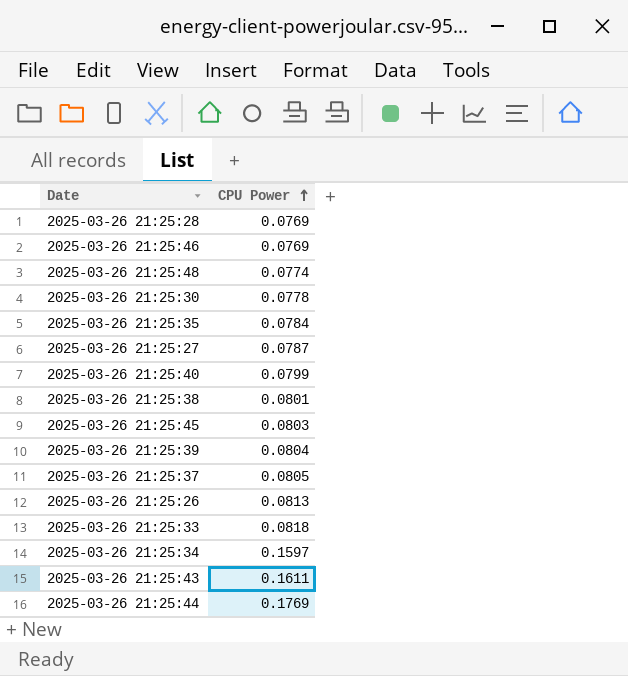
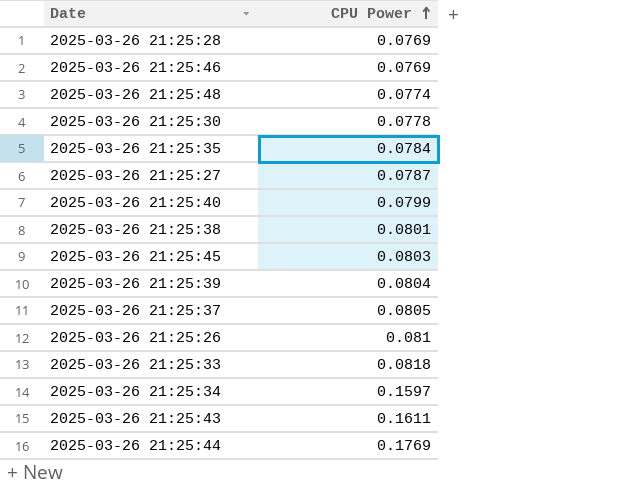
2025-03-26 21:25:26 | CPU Power: 0.0813 -> 0.081

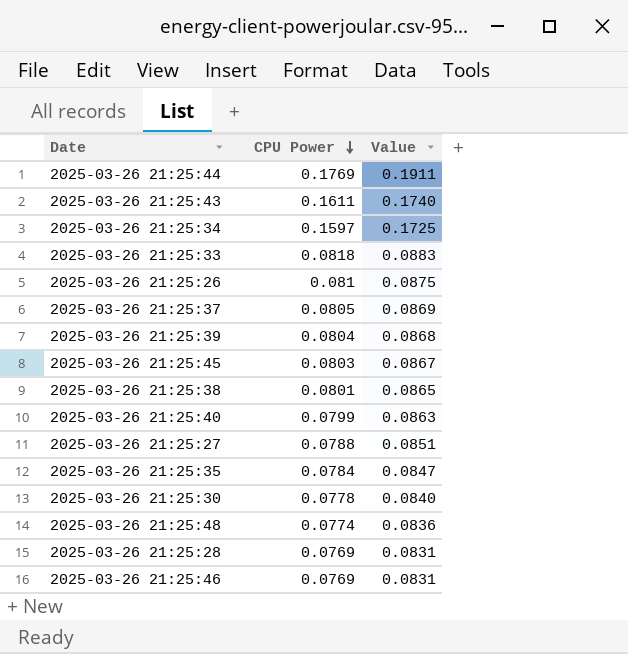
row order: CPU Power ascending -> CPU Power descending
column Value | formula: none -> [CPU Power] * 1.08
2025-03-26 21:25:27 | CPU Power: 0.0787 -> 0.0788

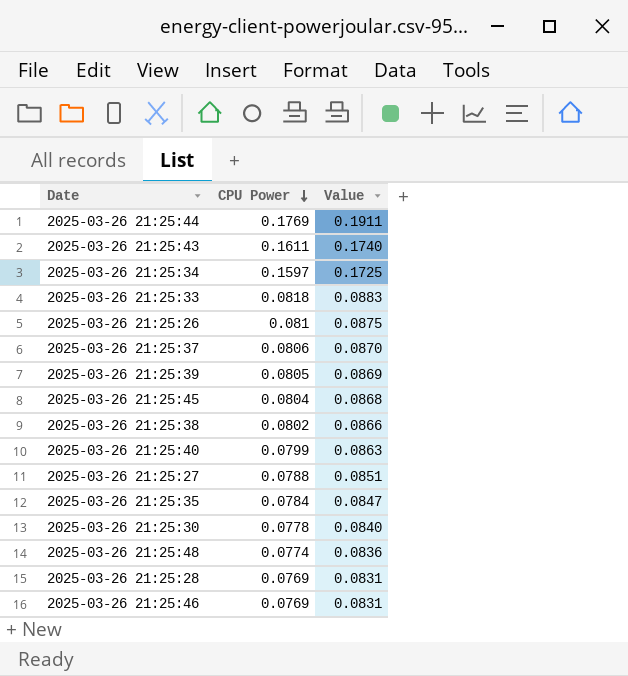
2025-03-26 21:25:37 | CPU Power: 0.0805 -> 0.0806
2025-03-26 21:25:37 | Value: 0.0869 -> 0.0870
2025-03-26 21:25:39 | CPU Power: 0.0804 -> 0.0805
2025-03-26 21:25:39 | Value: 0.0868 -> 0.0869
2025-03-26 21:25:45 | CPU Power: 0.0803 -> 0.0804
2025-03-26 21:25:45 | Value: 0.0867 -> 0.0868
2025-03-26 21:25:38 | CPU Power: 0.0801 -> 0.0802
2025-03-26 21:25:38 | Value: 0.0865 -> 0.0866

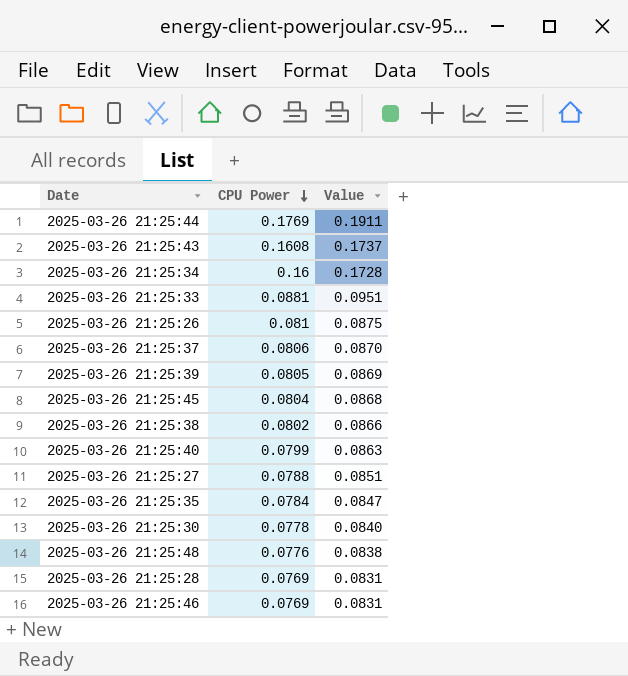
2025-03-26 21:25:43 | CPU Power: 0.1611 -> 0.1608
2025-03-26 21:25:43 | Value: 0.1740 -> 0.1737
2025-03-26 21:25:34 | CPU Power: 0.1597 -> 0.16
2025-03-26 21:25:34 | Value: 0.1725 -> 0.1728
2025-03-26 21:25:33 | CPU Power: 0.0818 -> 0.0881
2025-03-26 21:25:33 | Value: 0.0883 -> 0.0951
2025-03-26 21:25:48 | CPU Power: 0.0774 -> 0.0776
2025-03-26 21:25:48 | Value: 0.0836 -> 0.0838

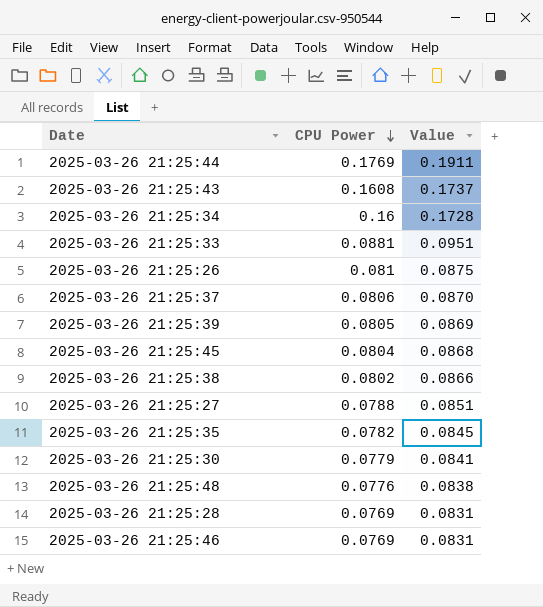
row 2025-03-26 21:25:40: 0.0799 | 0.0863 -> none
2025-03-26 21:25:35 | CPU Power: 0.0784 -> 0.0782
2025-03-26 21:25:35 | Value: 0.0847 -> 0.0845
2025-03-26 21:25:30 | CPU Power: 0.0778 -> 0.0779
2025-03-26 21:25:30 | Value: 0.0840 -> 0.0841

